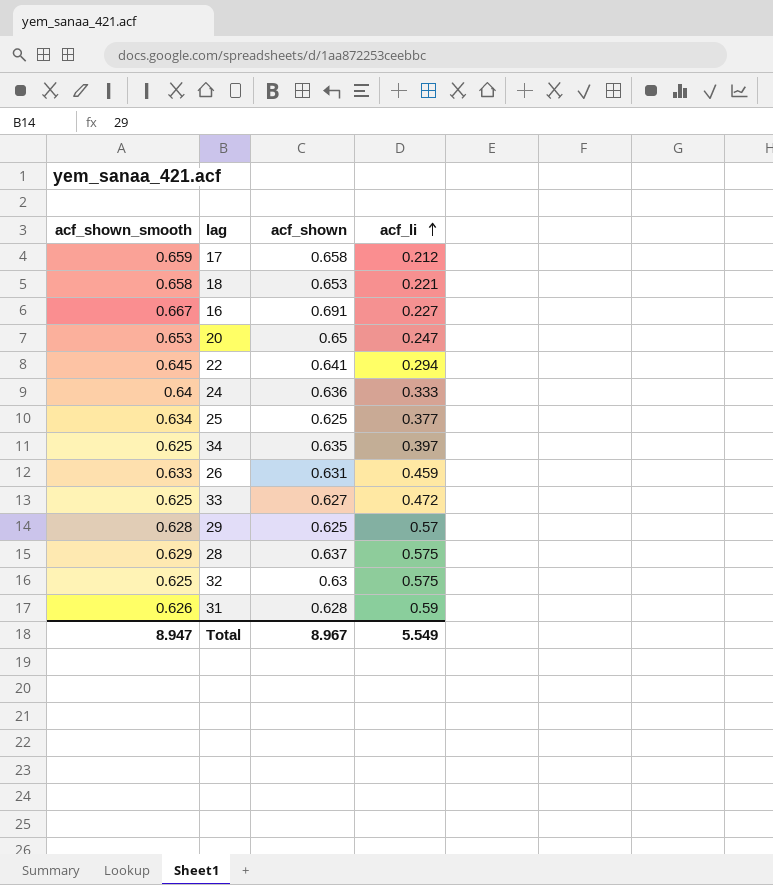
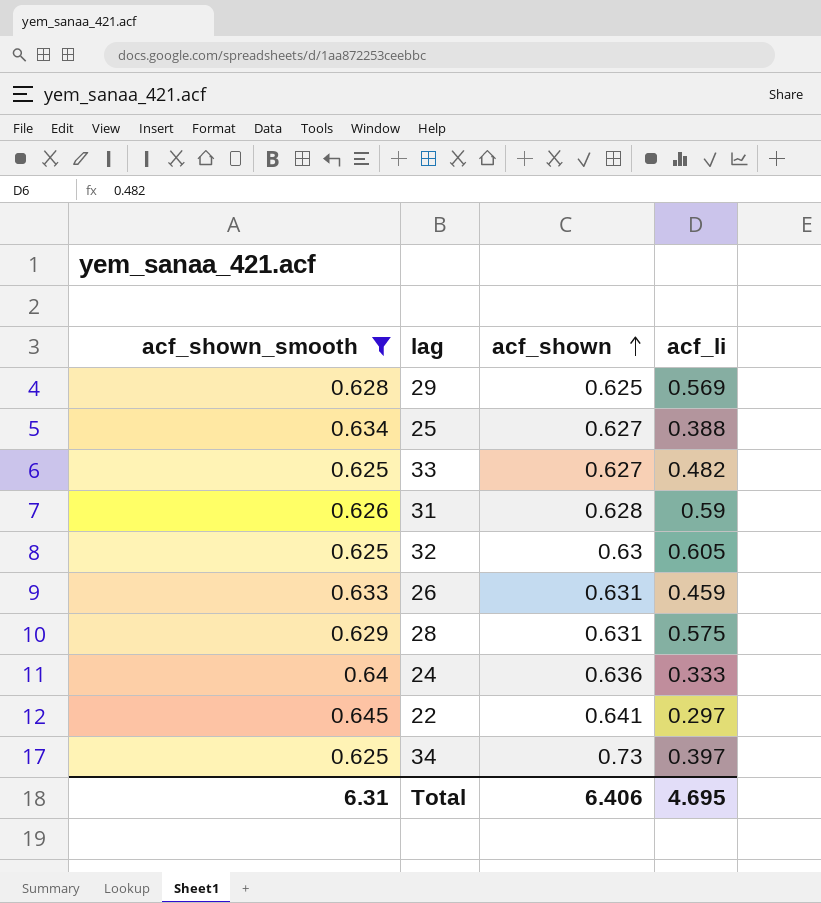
filter: none -> acf_shown_smooth <= 0.645
row order: acf_li ascending -> acf_shown ascending
29 | acf_li: 0.57 -> 0.569
25 | acf_shown: 0.625 -> 0.627
25 | acf_li: 0.377 -> 0.388
33 | acf_li: 0.472 -> 0.482
32 | acf_li: 0.575 -> 0.605
28 | acf_shown: 0.637 -> 0.631
22 | acf_li: 0.294 -> 0.297
34 | acf_shown: 0.635 -> 0.73
Total | acf_shown_smooth: 8.947 -> 6.31
Total | acf_shown: 8.967 -> 6.406
Total | acf_li: 5.549 -> 4.695

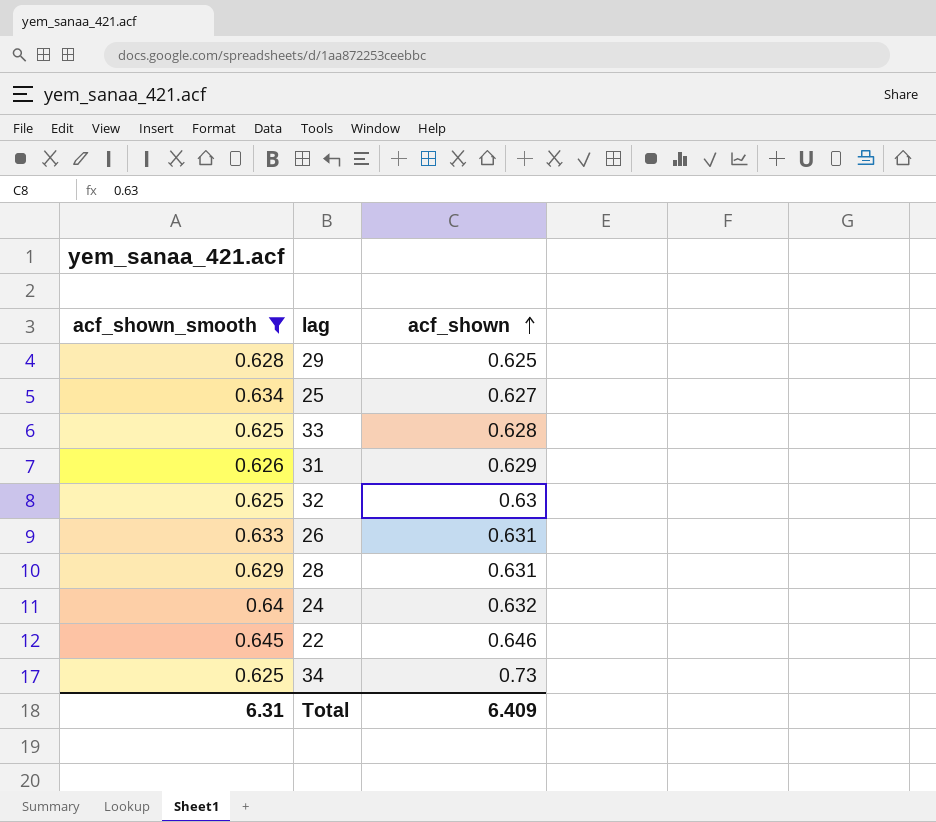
column acf_li | position: 4 -> none
33 | acf_shown: 0.627 -> 0.628
31 | acf_shown: 0.628 -> 0.629
24 | acf_shown: 0.636 -> 0.632
22 | acf_shown: 0.641 -> 0.646
Total | acf_shown: 6.406 -> 6.409

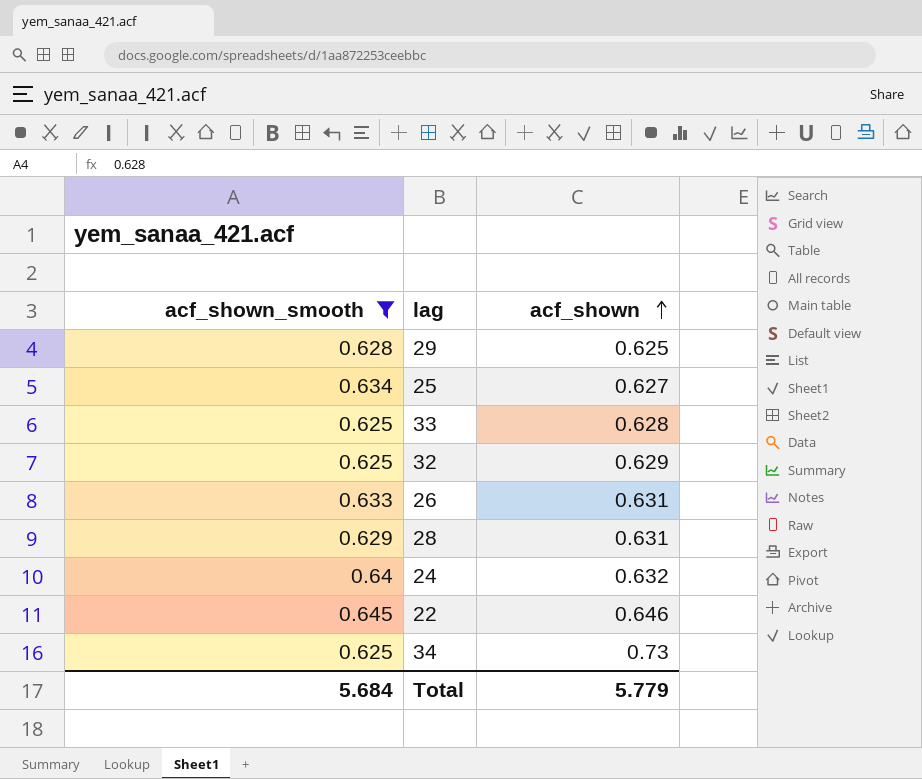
row 31: 0.626 | 0.629 -> none
32 | acf_shown: 0.63 -> 0.629
Total | acf_shown_smooth: 6.31 -> 5.684
Total | acf_shown: 6.409 -> 5.779

